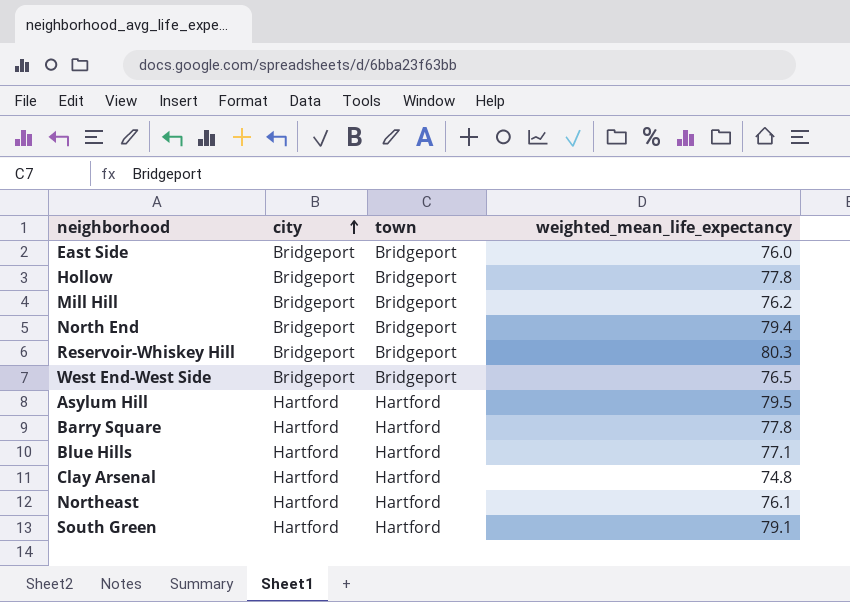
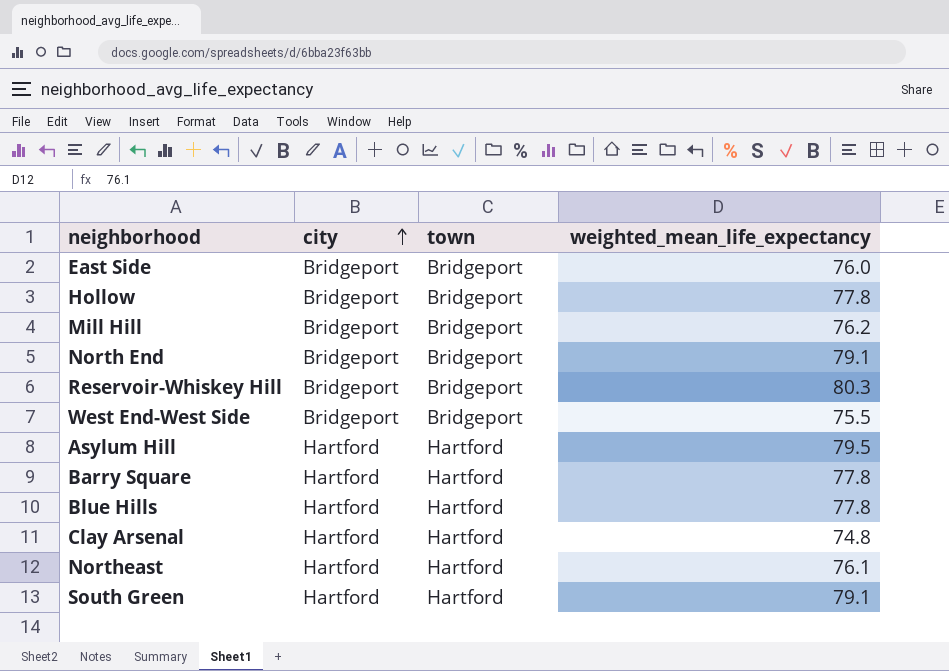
North End | weighted_mean_life_expectancy: 79.4 -> 79.1
West End-West Side | weighted_mean_life_expectancy: 76.5 -> 75.5
Blue Hills | weighted_mean_life_expectancy: 77.1 -> 77.8

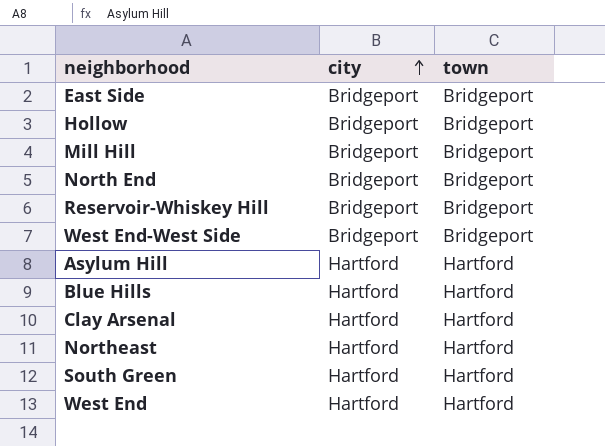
column weighted_mean_life_expectancy | position: 4 -> none
row Barry Square: Hartford | Hartford | 77.8 -> none
row West End: none -> Hartford | Hartford

